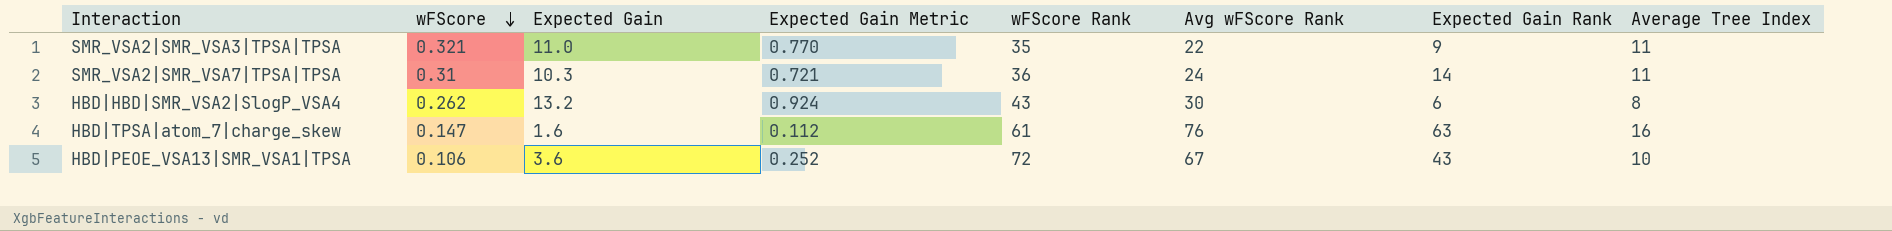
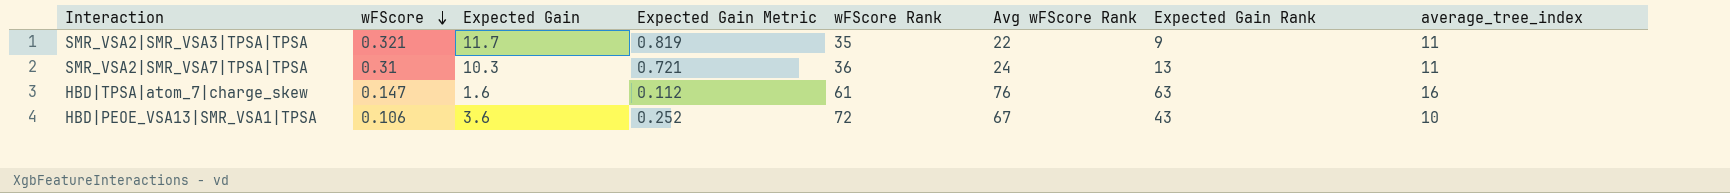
column name: Average Tree Index -> average_tree_index
row HBD|HBD|SMR_VSA2|SlogP_VSA4: 0.262 | 13.2 | 0.924 | 43 | 30 | 6 | 8 -> none
SMR_VSA2|SMR_VSA3|TPSA|TPSA | Expected Gain: 11.0 -> 11.7
SMR_VSA2|SMR_VSA3|TPSA|TPSA | Expected Gain Metric: 0.770 -> 0.819
SMR_VSA2|SMR_VSA7|TPSA|TPSA | Expected Gain Rank: 14 -> 13

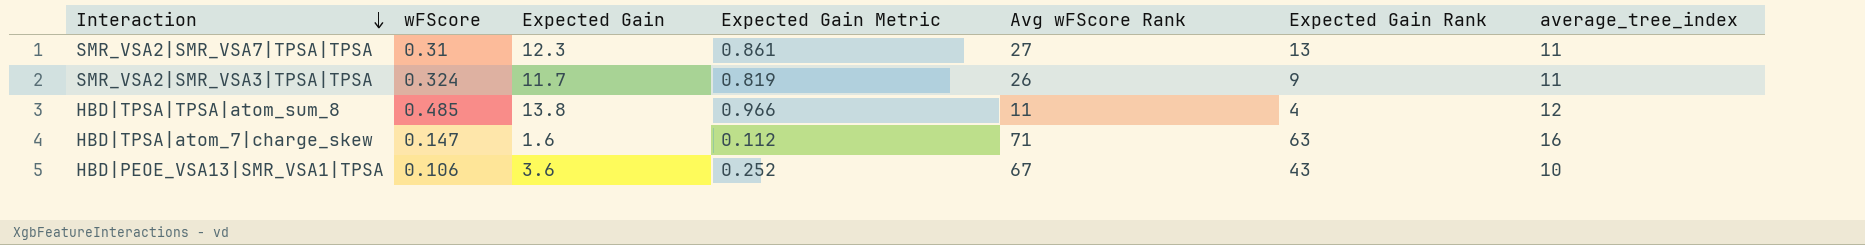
row order: wFScore descending -> Interaction descending
column wFScore Rank | position: 5 -> none
SMR_VSA2|SMR_VSA7|TPSA|TPSA | Expected Gain: 10.3 -> 12.3
SMR_VSA2|SMR_VSA7|TPSA|TPSA | Expected Gain Metric: 0.721 -> 0.861
SMR_VSA2|SMR_VSA7|TPSA|TPSA | Avg wFScore Rank: 24 -> 27
SMR_VSA2|SMR_VSA3|TPSA|TPSA | wFScore: 0.321 -> 0.324
SMR_VSA2|SMR_VSA3|TPSA|TPSA | Avg wFScore Rank: 22 -> 26
row HBD|TPSA|TPSA|atom_sum_8: none -> 0.485 | 13.8 | 0.966 | 11 | 4 | 12
HBD|TPSA|atom_7|charge_skew | Avg wFScore Rank: 76 -> 71

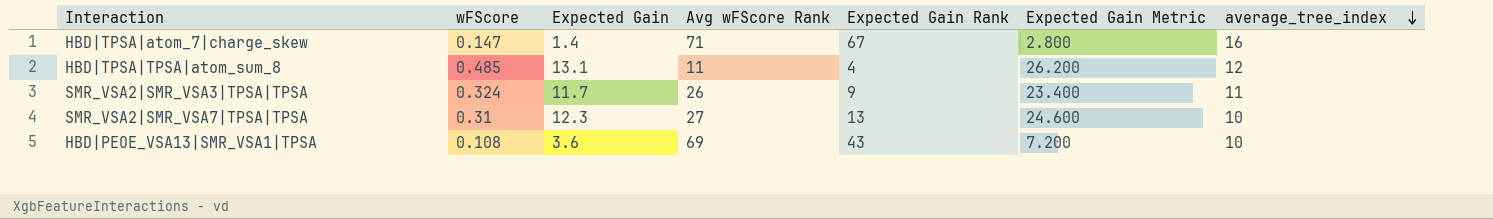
row order: Interaction descending -> average_tree_index descending
column Expected Gain Metric | formula: [Expected Gain] * 0.07 -> [Expected Gain] * 2
column Expected Gain Metric | position: 4 -> 6
HBD|TPSA|atom_7|charge_skew | Expected Gain: 1.6 -> 1.4
HBD|TPSA|atom_7|charge_skew | Expected Gain Rank: 63 -> 67
HBD|TPSA|TPSA|atom_sum_8 | Expected Gain: 13.8 -> 13.1
SMR_VSA2|SMR_VSA7|TPSA|TPSA | average_tree_index: 11 -> 10
HBD|PEOE_VSA13|SMR_VSA1|TPSA | wFScore: 0.106 -> 0.108
HBD|PEOE_VSA13|SMR_VSA1|TPSA | Avg wFScore Rank: 67 -> 69

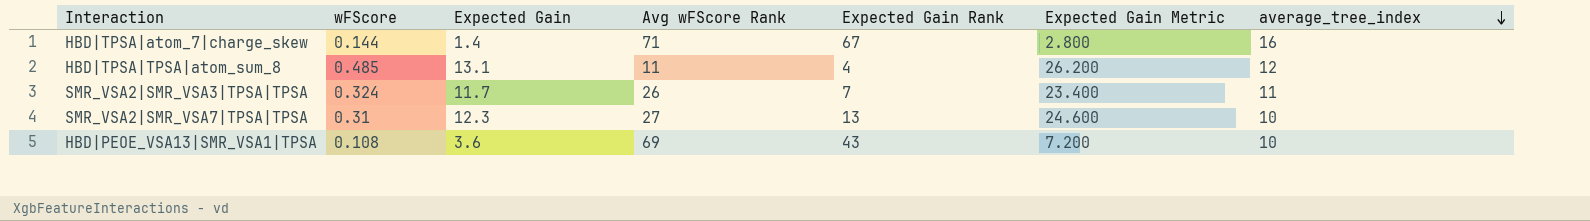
HBD|TPSA|atom_7|charge_skew | wFScore: 0.147 -> 0.144
SMR_VSA2|SMR_VSA3|TPSA|TPSA | Expected Gain Rank: 9 -> 7

